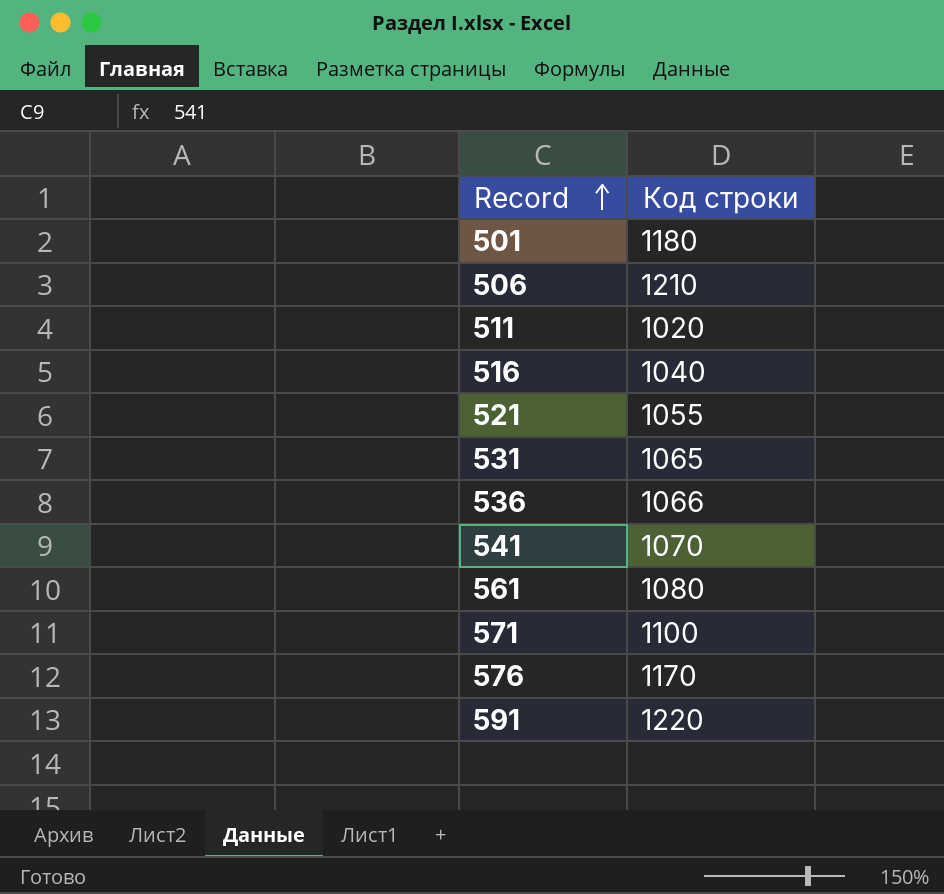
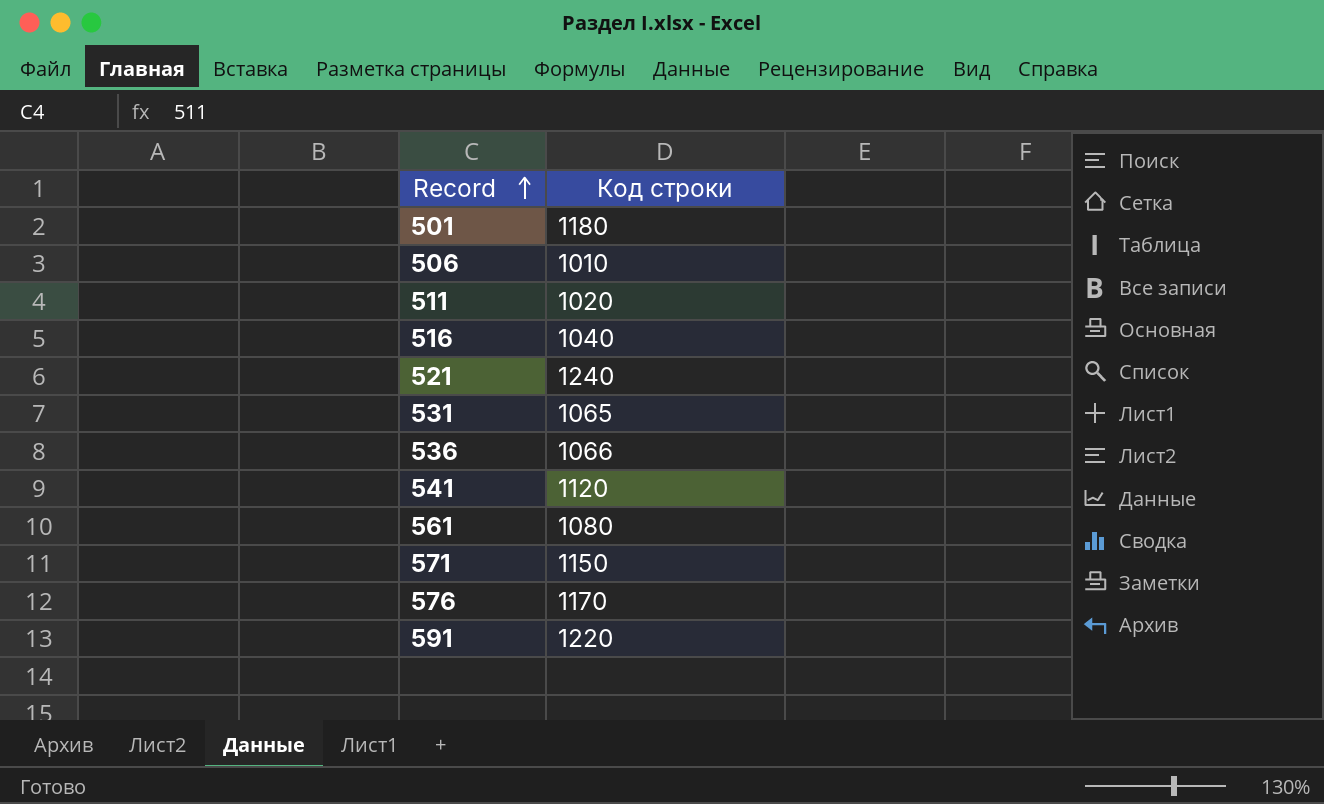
506 | Код строки: 1210 -> 1010
521 | Код строки: 1055 -> 1240
541 | Код строки: 1070 -> 1120
571 | Код строки: 1100 -> 1150

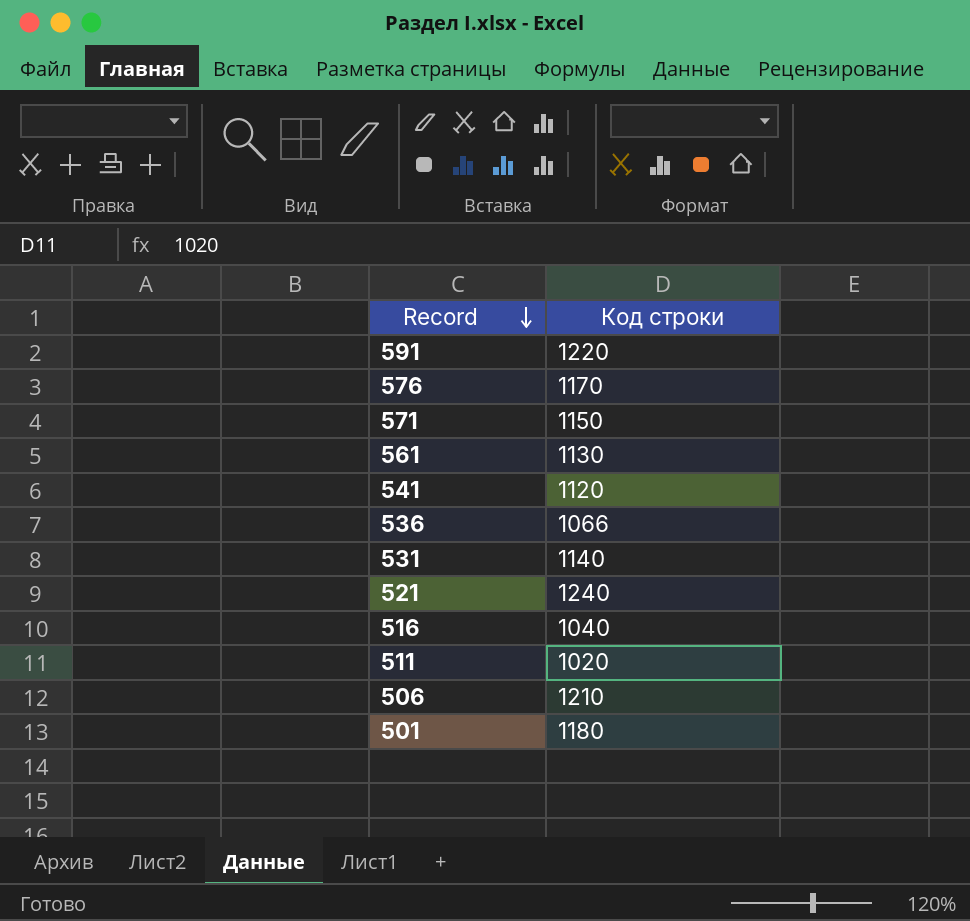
row order: Record ascending -> Record descending
561 | Код строки: 1080 -> 1130
531 | Код строки: 1065 -> 1140
506 | Код строки: 1010 -> 1210

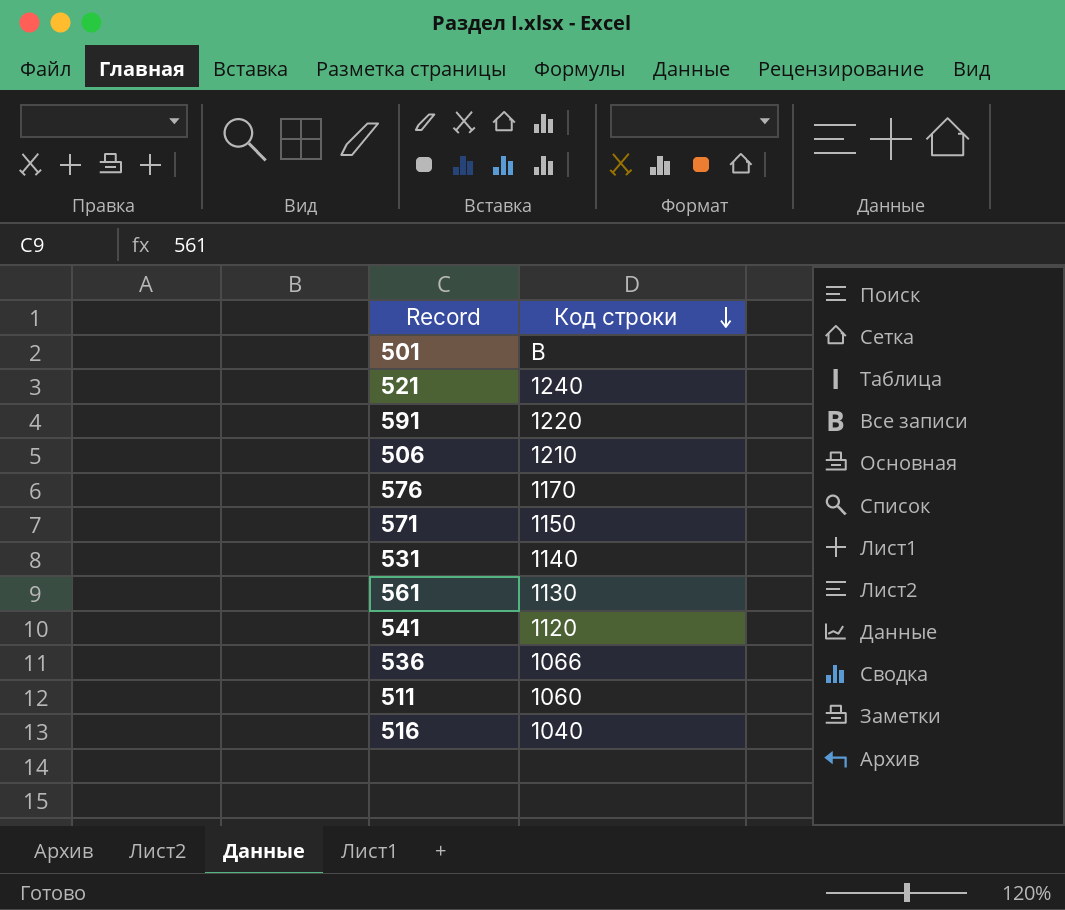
row order: Record descending -> Код строки descending
501 | Код строки: 1180 -> В
511 | Код строки: 1020 -> 1060

